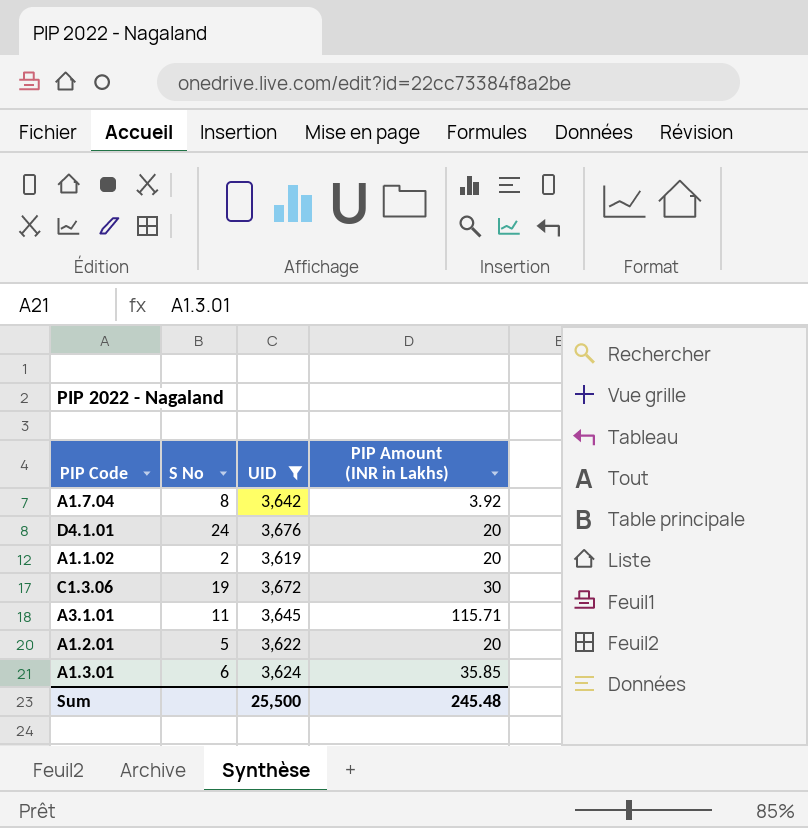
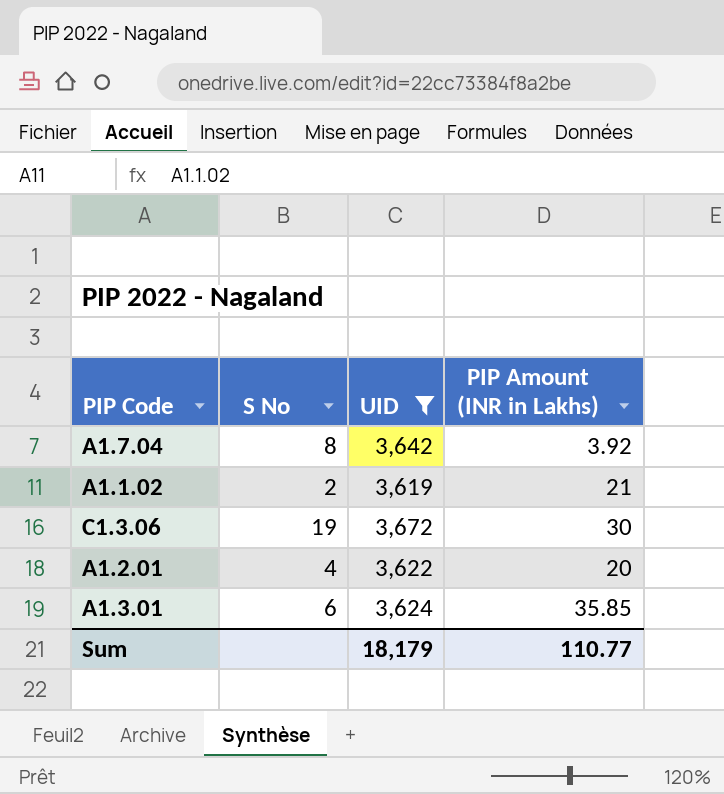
row D4.1.01: 24 | 3,676 | 20 -> none
row A3.1.01: 11 | 3,645 | 115.71 -> none
A1.1.02 | PIP Amount (INR in Lakhs): 20 -> 21
A1.2.01 | S No: 5 -> 4
Sum | UID: 25,500 -> 18,179
Sum | PIP Amount (INR in Lakhs): 245.48 -> 110.77

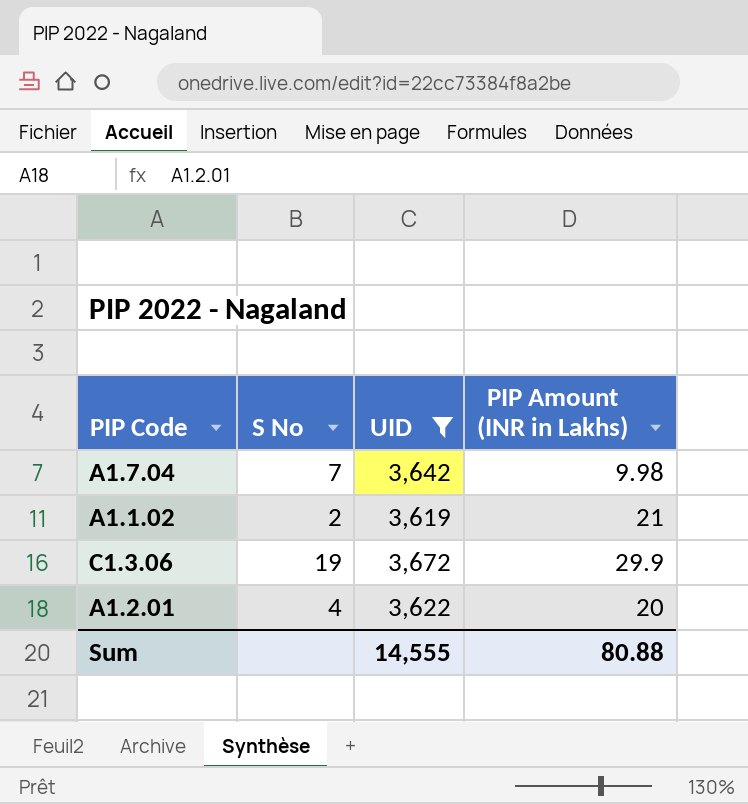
row A1.3.01: 6 | 3,624 | 35.85 -> none
A1.7.04 | S No: 8 -> 7
A1.7.04 | PIP Amount (INR in Lakhs): 3.92 -> 9.98
C1.3.06 | PIP Amount (INR in Lakhs): 30 -> 29.9
Sum | UID: 18,179 -> 14,555
Sum | PIP Amount (INR in Lakhs): 110.77 -> 80.88

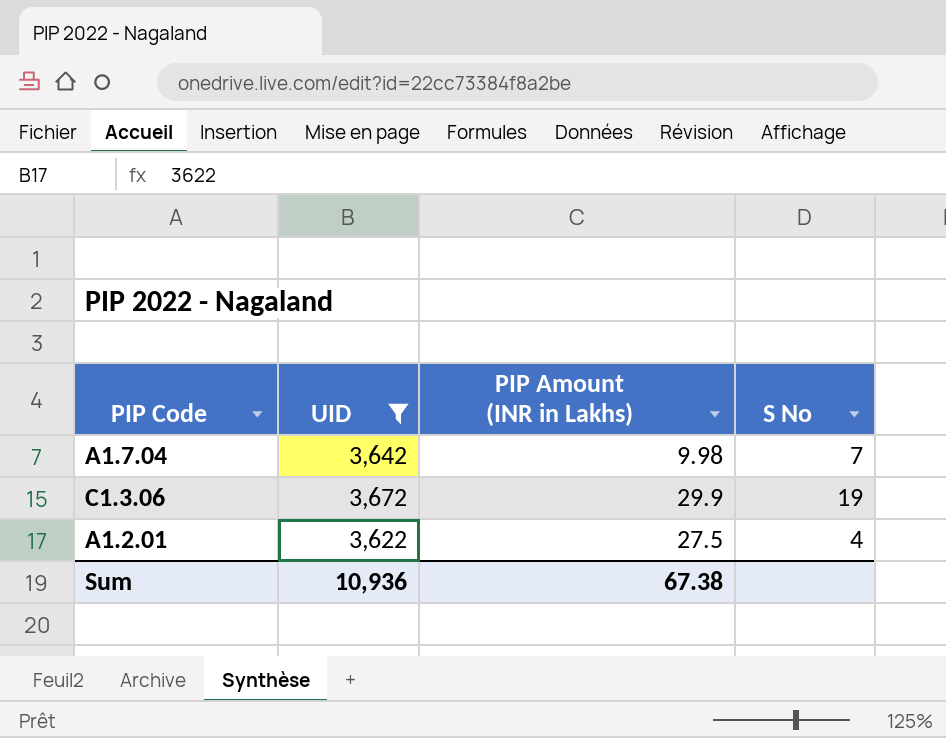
column S No | position: 2 -> 4
row A1.1.02: 2 | 3,619 | 21 -> none
A1.2.01 | PIP Amount (INR in Lakhs): 20 -> 27.5
Sum | UID: 14,555 -> 10,936
Sum | PIP Amount (INR in Lakhs): 80.88 -> 67.38

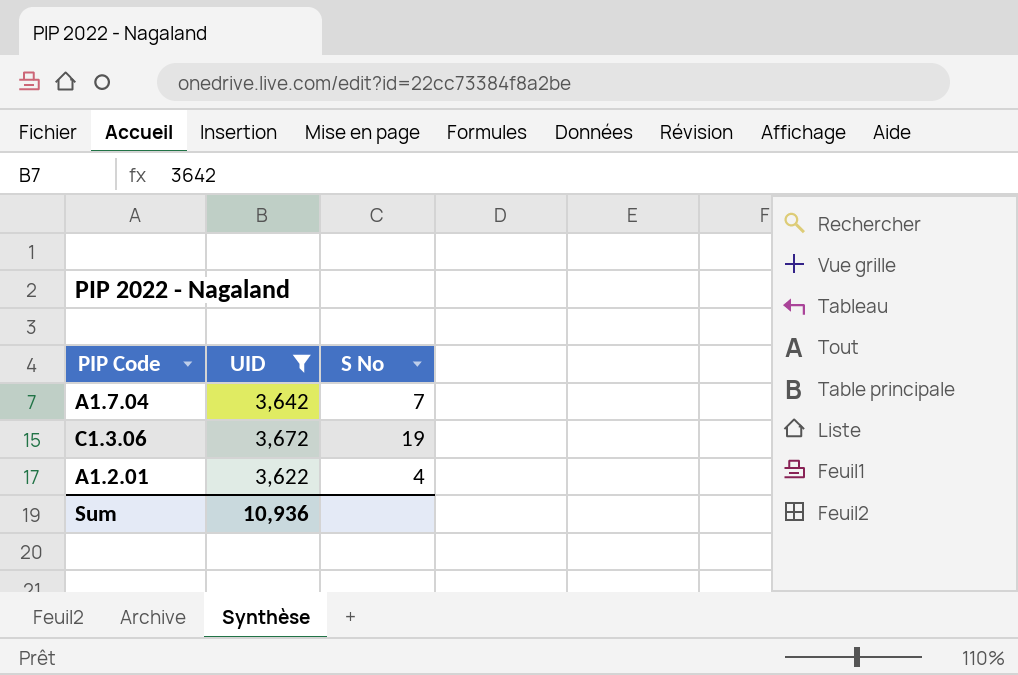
column PIP Amount (INR in Lakhs) | position: 3 -> none

